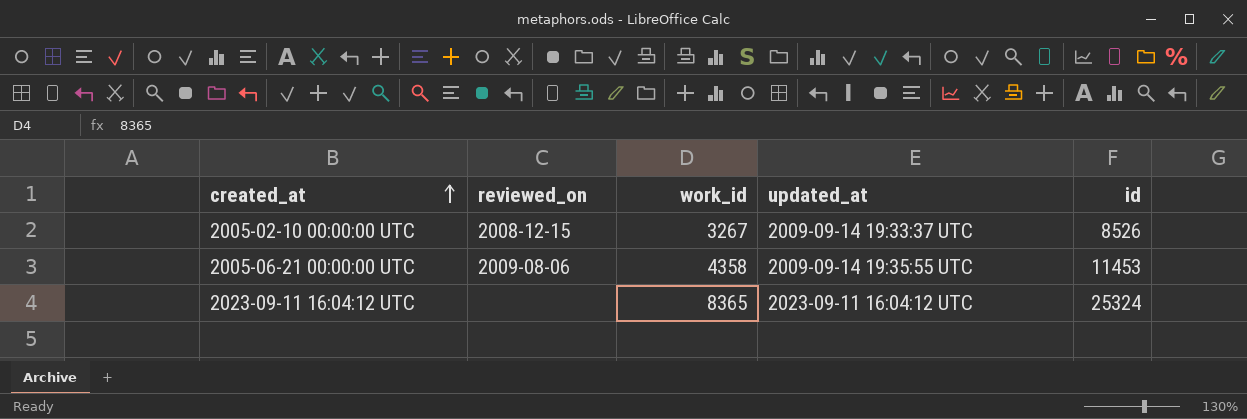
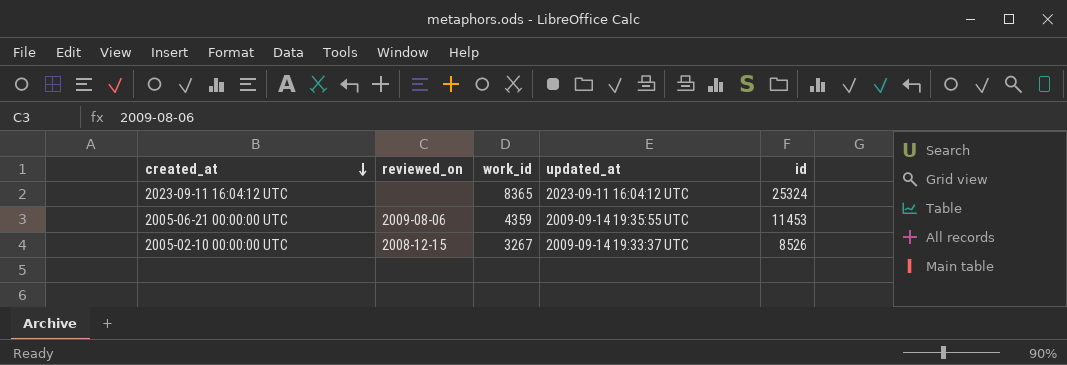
row order: created_at ascending -> created_at descending
2005-06-21 00:00:00 UTC | work_id: 4358 -> 4359

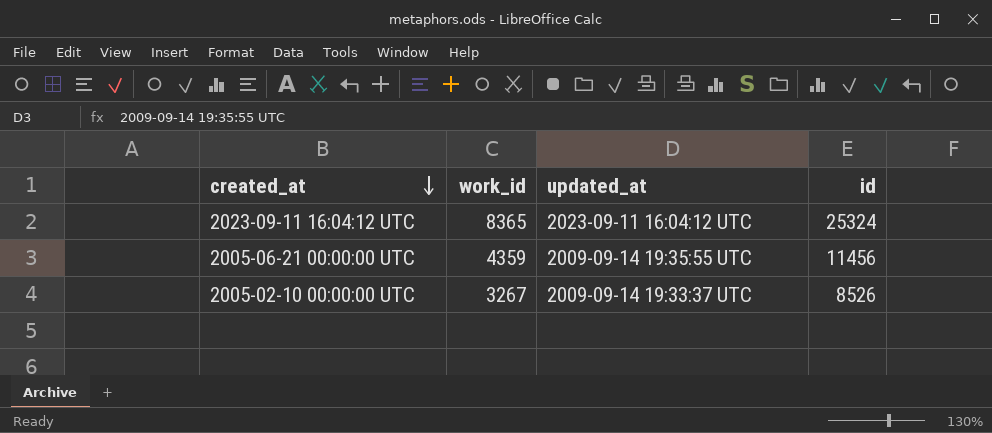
column reviewed_on | position: 2 -> none
2005-06-21 00:00:00 UTC | id: 11453 -> 11456

